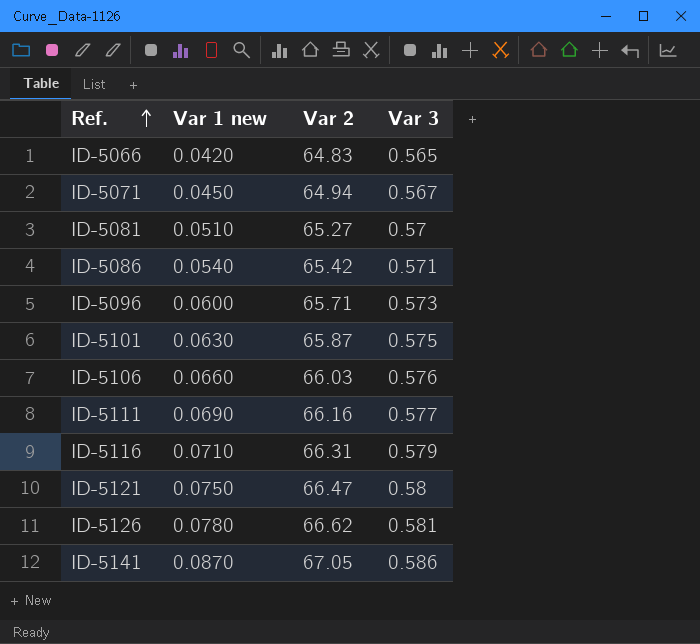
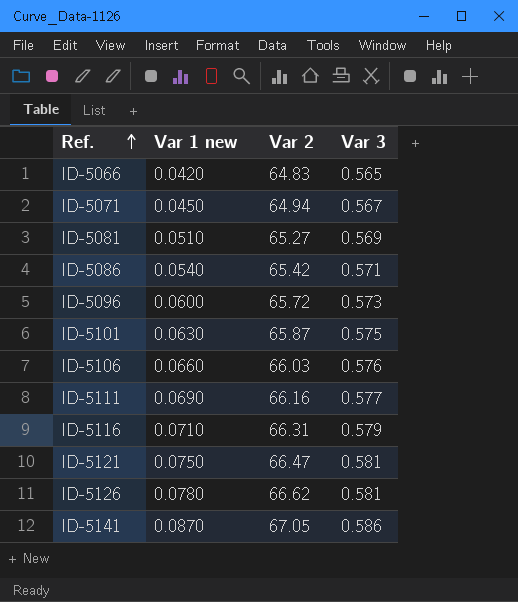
ID-5081 | Var 3: 0.57 -> 0.569
ID-5096 | Var 2: 65.71 -> 65.72
ID-5121 | Var 3: 0.58 -> 0.581

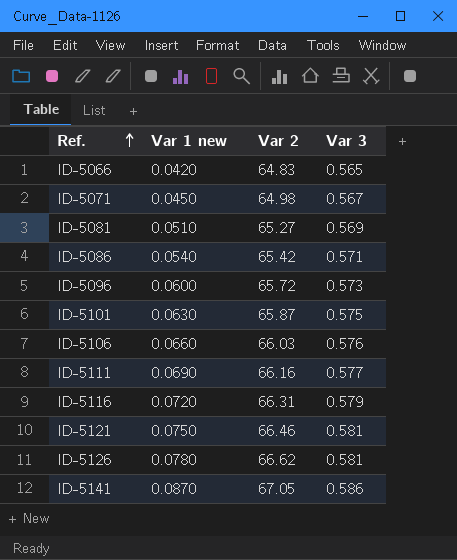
ID-5071 | Var 2: 64.94 -> 64.98
ID-5116 | Var 1 new: 0.0710 -> 0.0720
ID-5121 | Var 2: 66.47 -> 66.46

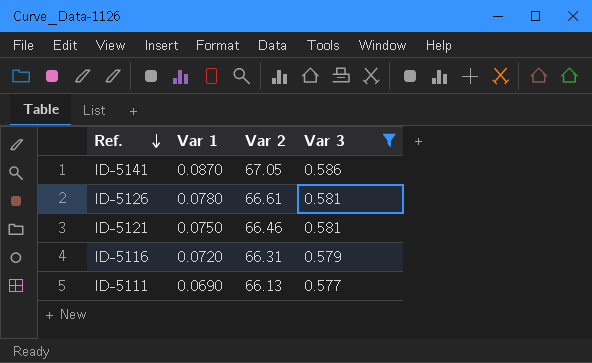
filter: none -> Var 3 >= 0.577
row order: Ref. ascending -> Ref. descending
column name: Var 1 new -> Var 1
ID-5126 | Var 2: 66.62 -> 66.61
ID-5111 | Var 2: 66.16 -> 66.13

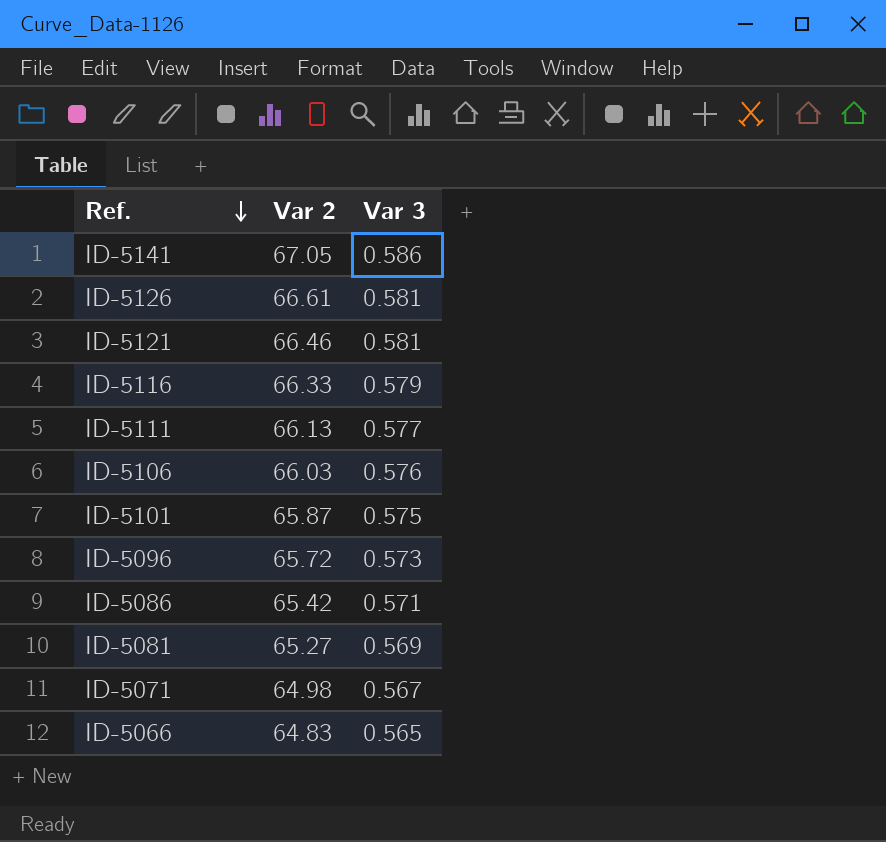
filter: Var 3 >= 0.577 -> none
column Var 1 | position: 2 -> none
ID-5116 | Var 2: 66.31 -> 66.33

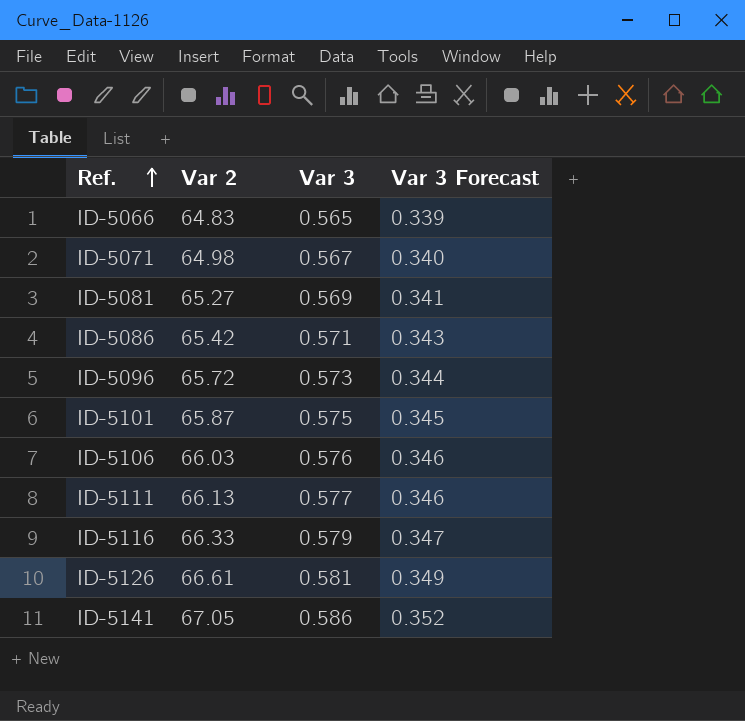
row order: Ref. descending -> Ref. ascending
column Var 3 Forecast | formula: none -> [Var 3] * 0.6
row ID-5121: 66.46 | 0.581 -> none

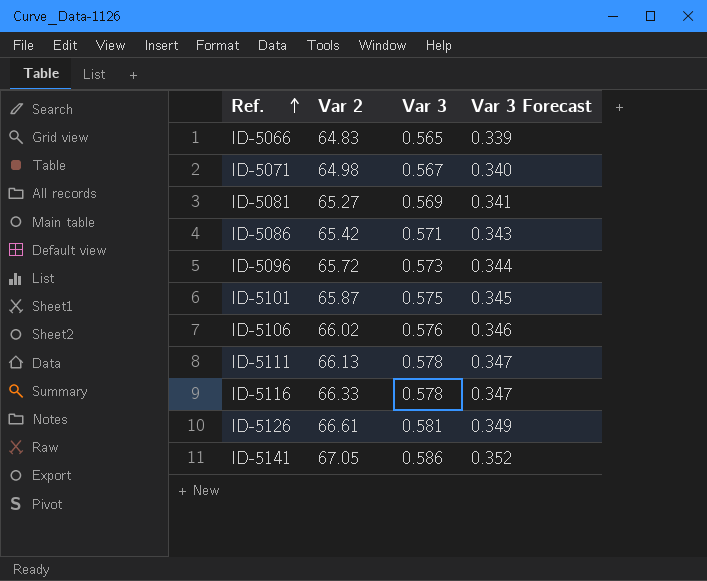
ID-5106 | Var 2: 66.03 -> 66.02
ID-5111 | Var 3: 0.577 -> 0.578
ID-5111 | Var 3 Forecast: 0.346 -> 0.347
ID-5116 | Var 3: 0.579 -> 0.578

